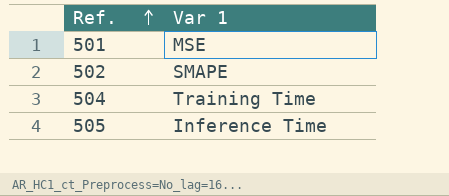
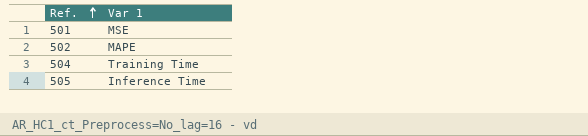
502 | Var 1: SMAPE -> MAPE

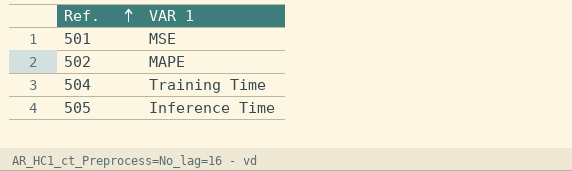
column name: Var 1 -> VAR 1

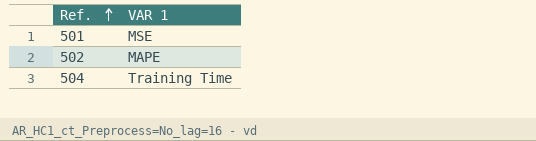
row 505: Inference Time -> none

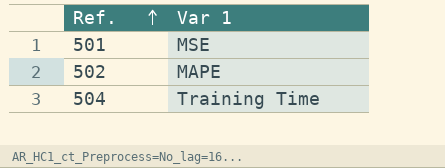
column name: VAR 1 -> Var 1

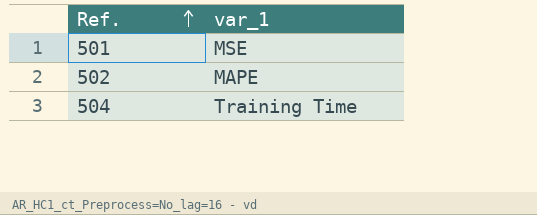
column name: Var 1 -> var_1

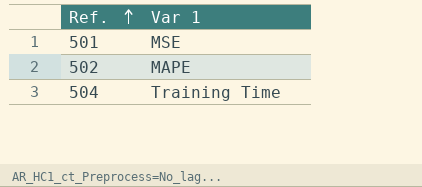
column name: var_1 -> Var 1

